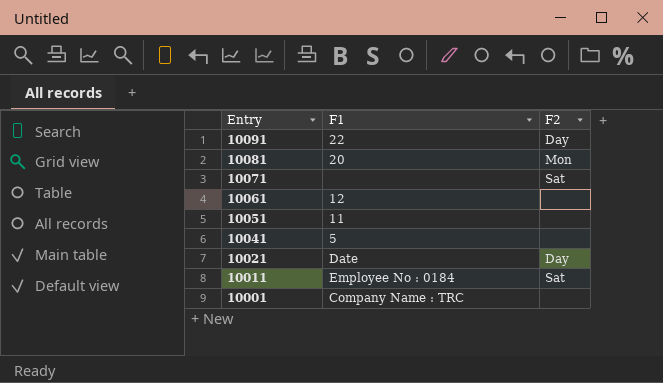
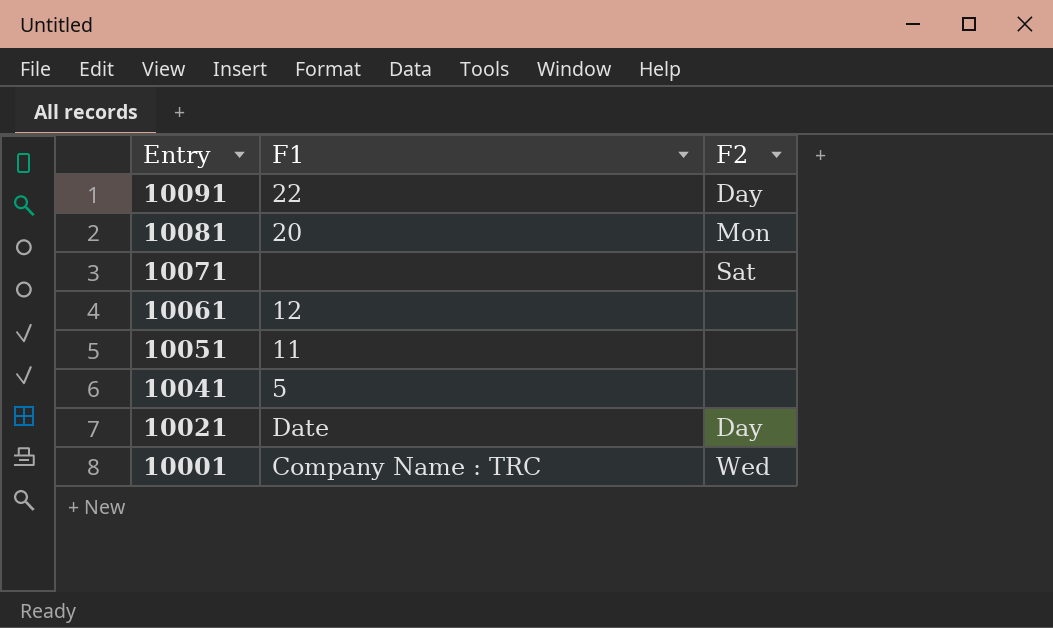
row 10011: Employee No : 0184 | Sat -> none
10001 | F2: none -> Wed

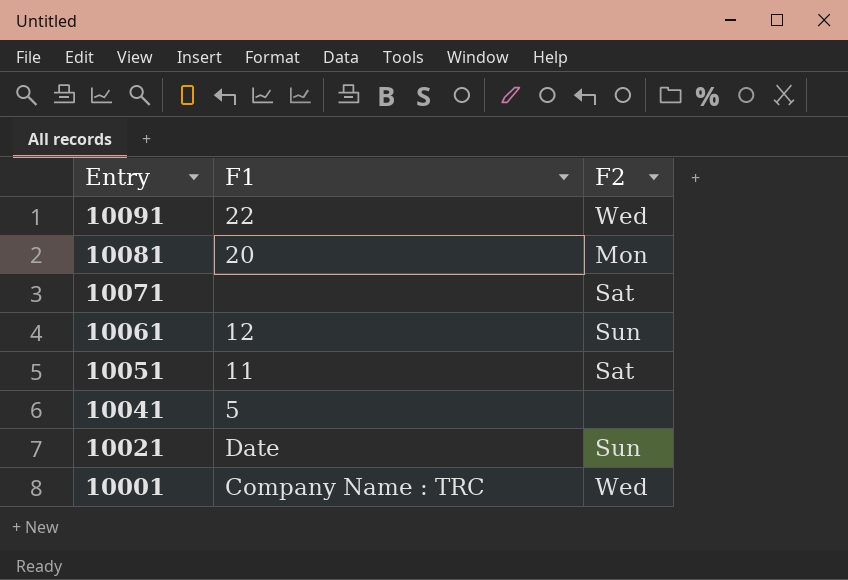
10091 | F2: Day -> Wed
10061 | F2: none -> Sun
10051 | F2: none -> Sat
10021 | F2: Day -> Sun

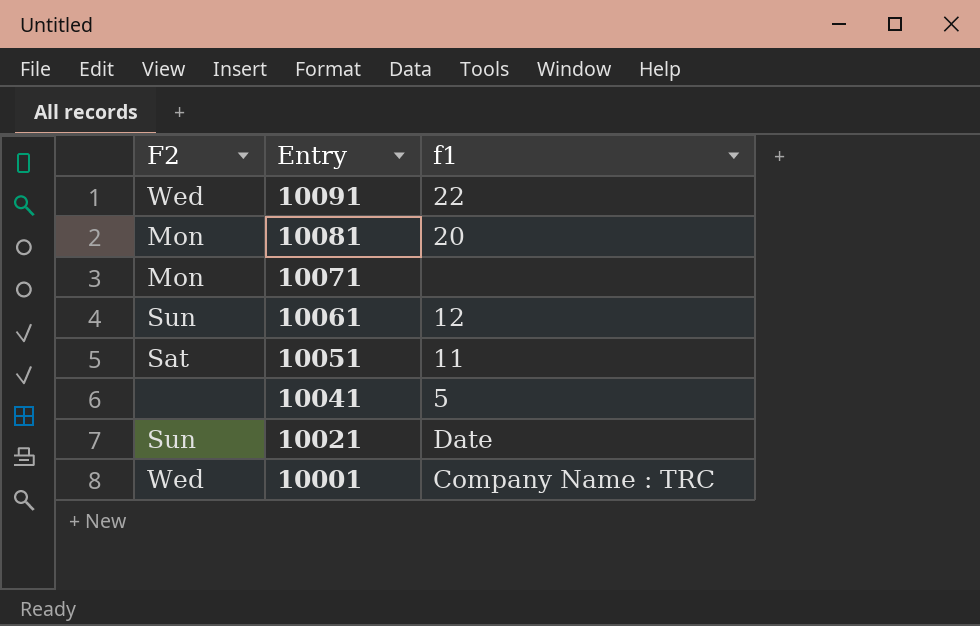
column F2 | position: 3 -> 1
column name: F1 -> f1
10071 | F2: Sat -> Mon

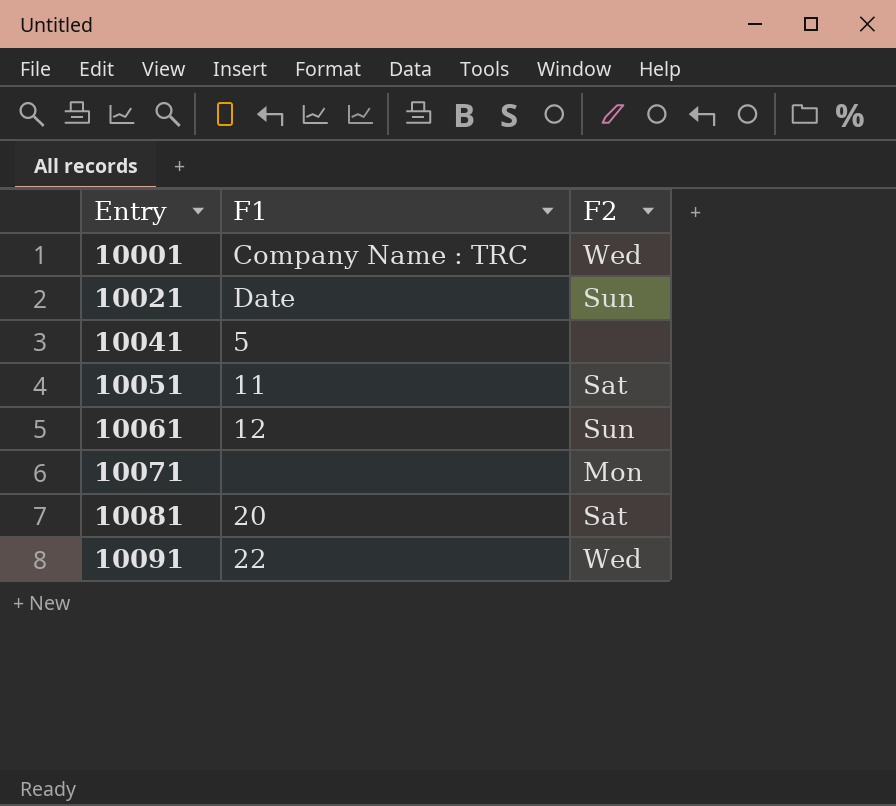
row order: Entry descending -> Entry ascending
column name: f1 -> F1
column F2 | position: 1 -> 3
10081 | F2: Mon -> Sat

